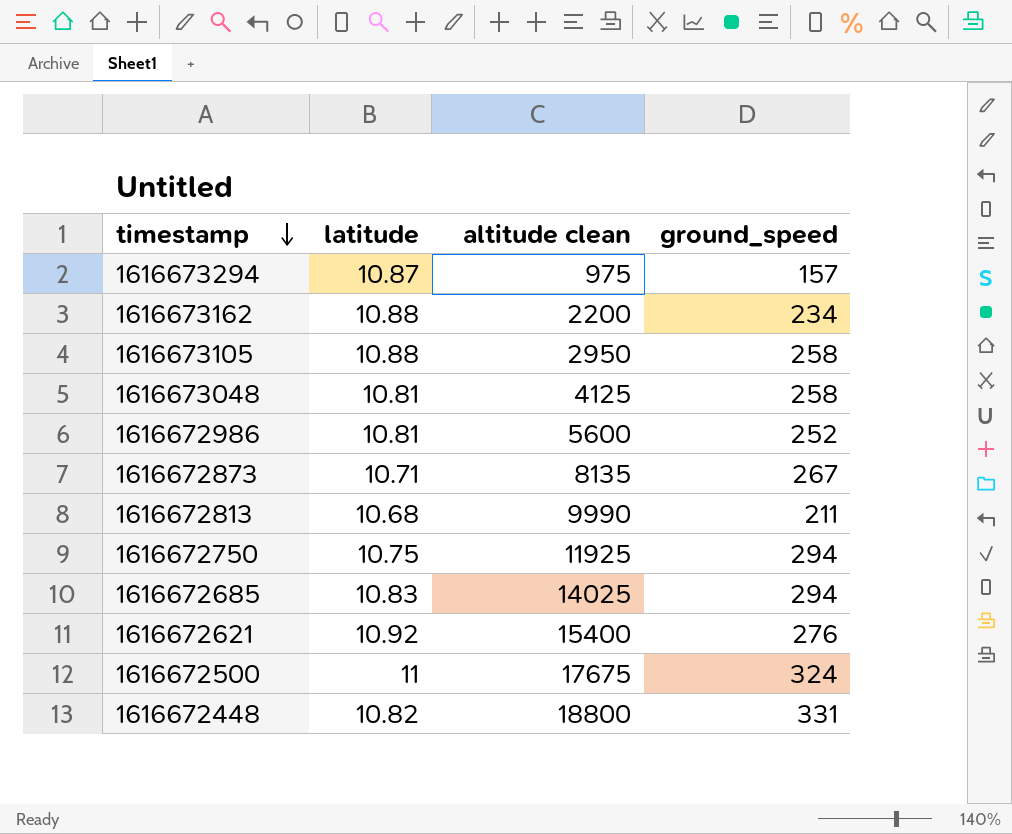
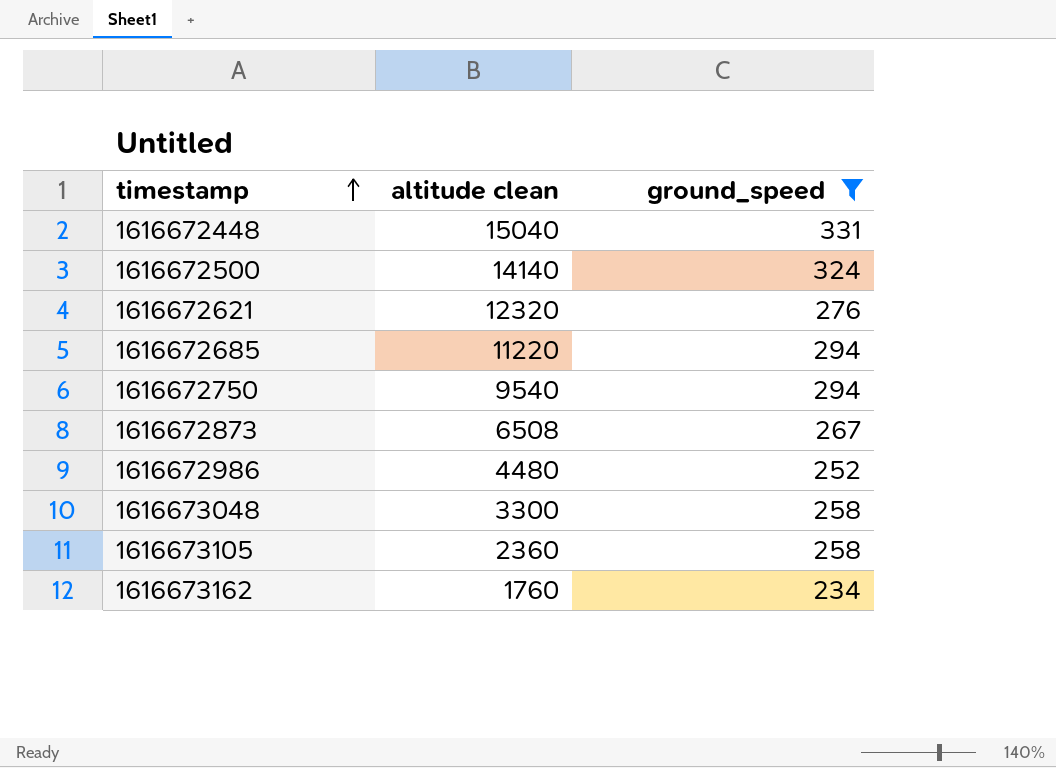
filter: none -> ground_speed >= 234
row order: timestamp descending -> timestamp ascending
column latitude | position: 2 -> none
1616672448 | altitude clean: 18800 -> 15040
1616672500 | altitude clean: 17675 -> 14140
1616672621 | altitude clean: 15400 -> 12320
1616672685 | altitude clean: 14025 -> 11220
1616672750 | altitude clean: 11925 -> 9540
1616672873 | altitude clean: 8135 -> 6508
1616672986 | altitude clean: 5600 -> 4480
1616673048 | altitude clean: 4125 -> 3300
1616673105 | altitude clean: 2950 -> 2360
1616673162 | altitude clean: 2200 -> 1760

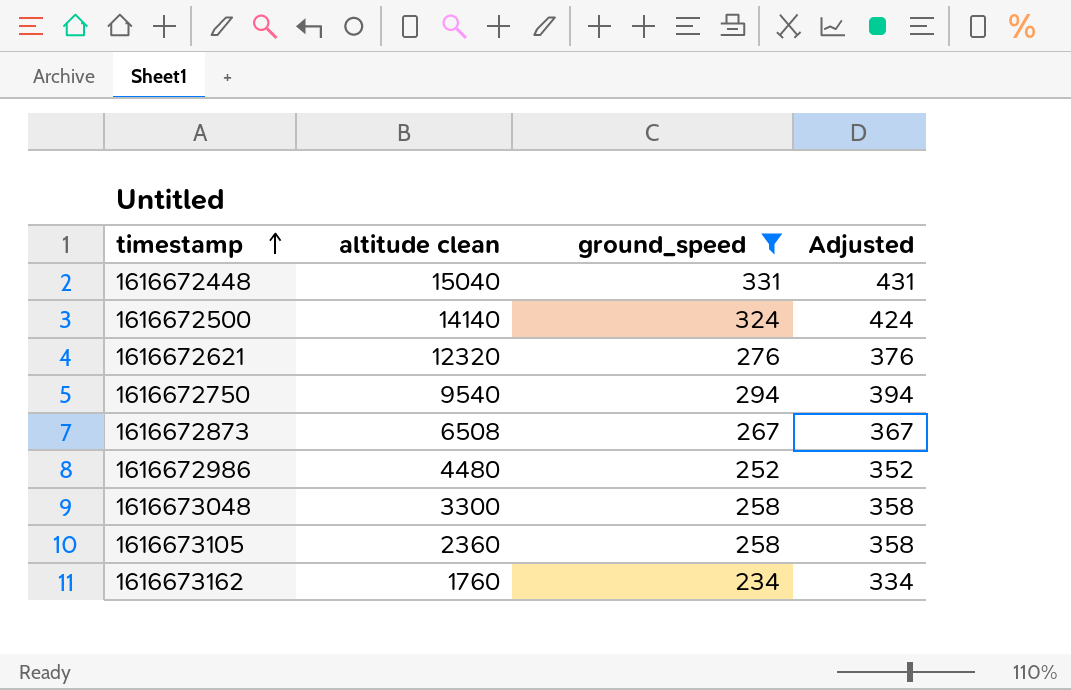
column Adjusted | formula: none -> [ground_speed] + 100
row 1616672685: 11220 | 294 -> none

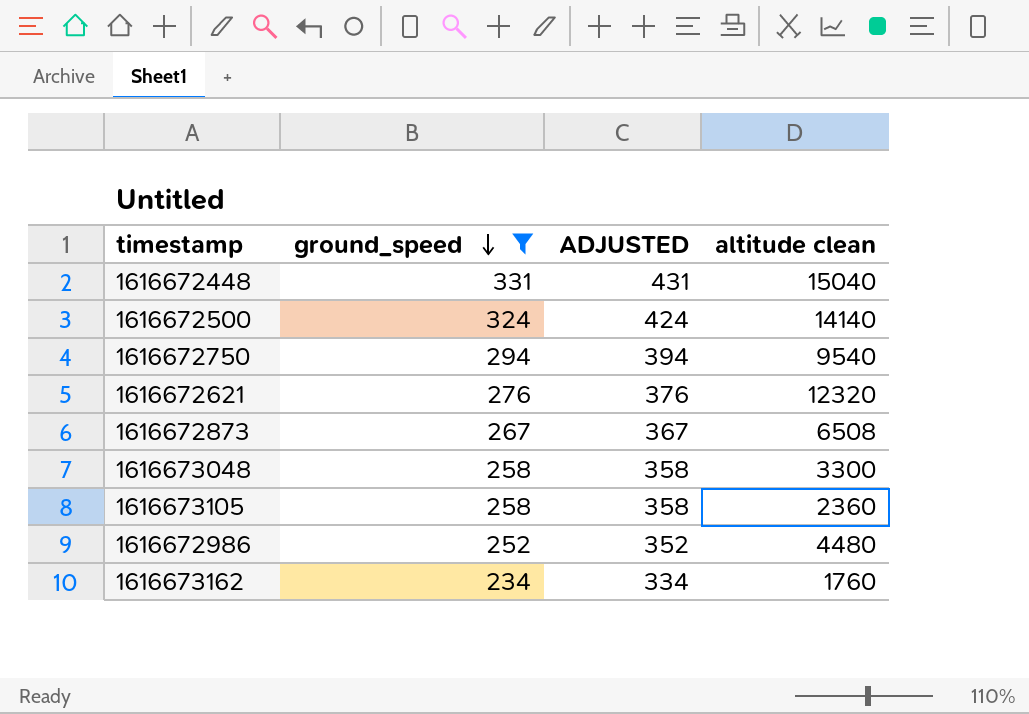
row order: timestamp ascending -> ground_speed descending
column name: Adjusted -> ADJUSTED
column altitude clean | position: 2 -> 4

